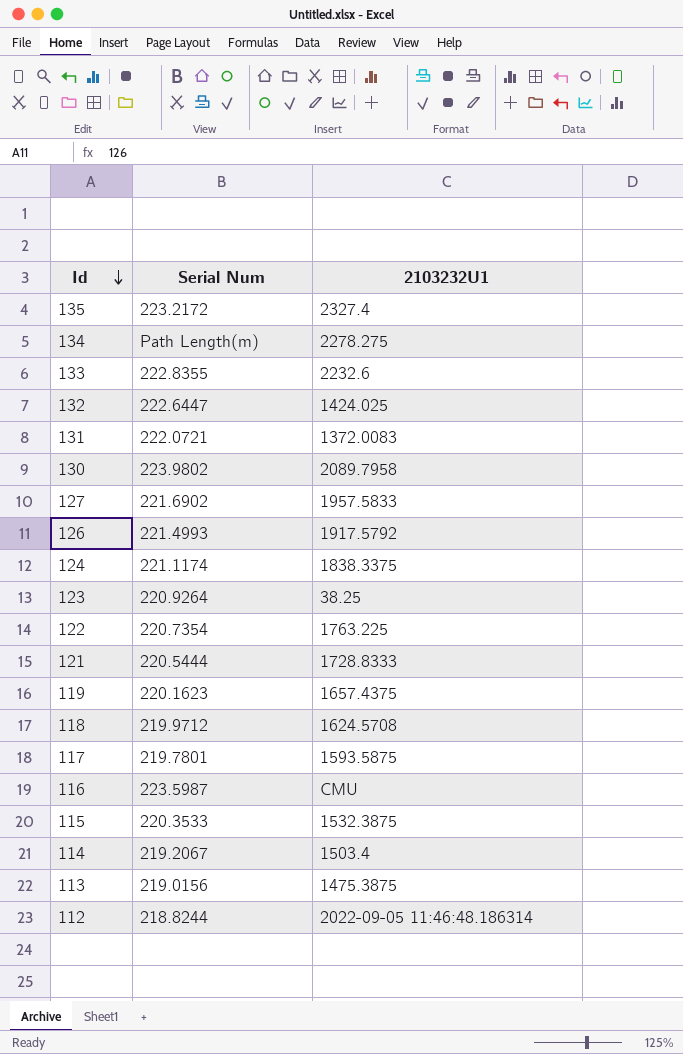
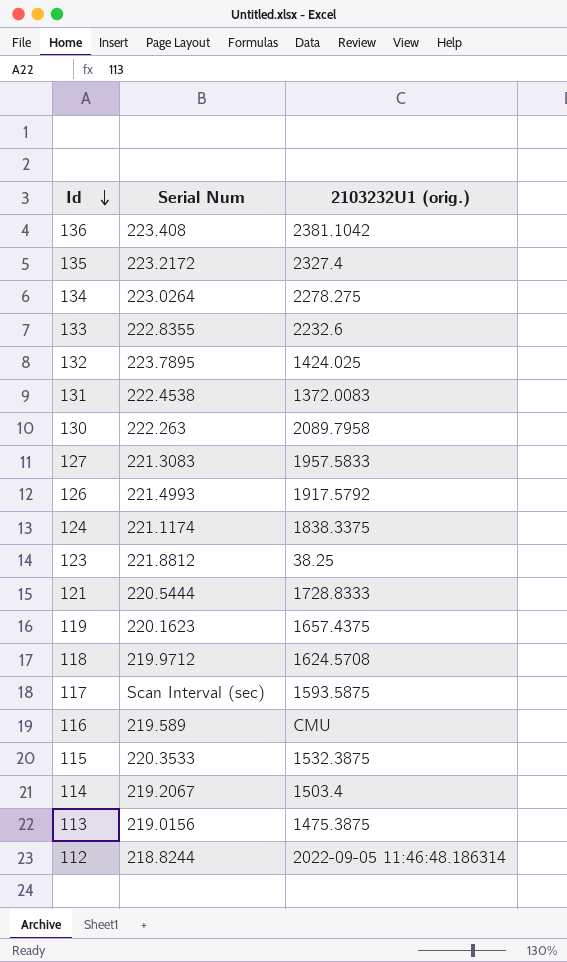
column name: 2103232U1 -> 2103232U1 (orig.)
row 122: 220.7354 | 1763.225 -> none
row 136: none -> 223.408 | 2381.1042
134 | Serial Num: Path Length(m) -> 223.0264
132 | Serial Num: 222.6447 -> 223.7895
131 | Serial Num: 222.0721 -> 222.4538
130 | Serial Num: 223.9802 -> 222.263
127 | Serial Num: 221.6902 -> 221.3083
123 | Serial Num: 220.9264 -> 221.8812
117 | Serial Num: 219.7801 -> Scan Interval (sec)
116 | Serial Num: 223.5987 -> 219.589

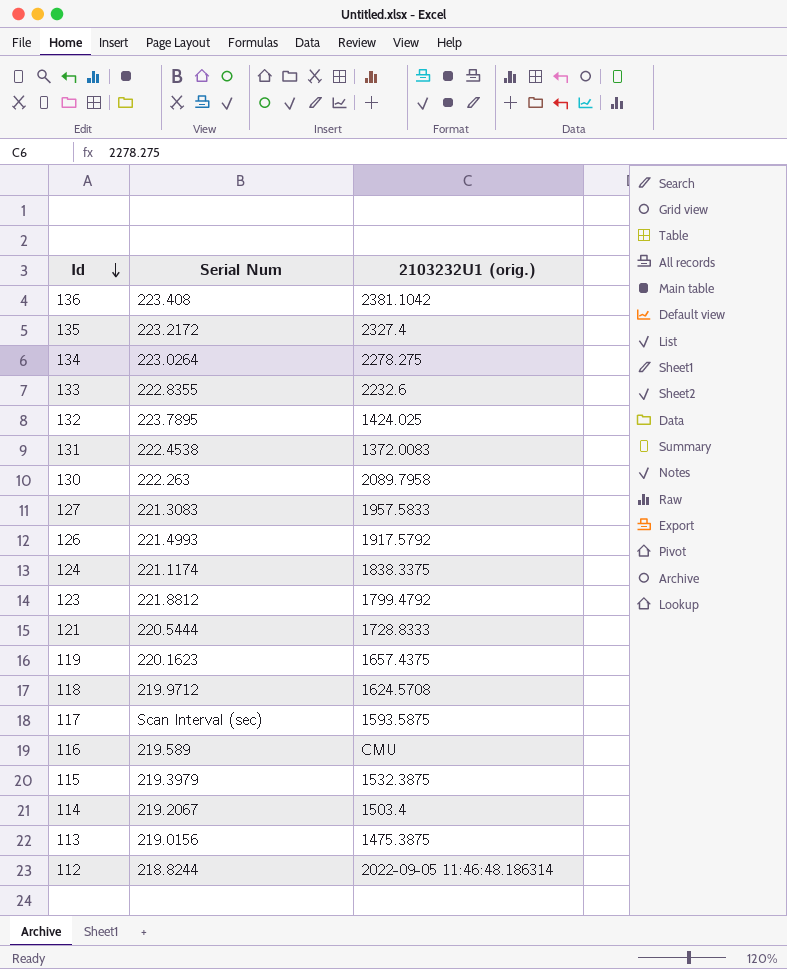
123 | 2103232U1 (orig.): 38.25 -> 1799.4792
115 | Serial Num: 220.3533 -> 219.3979

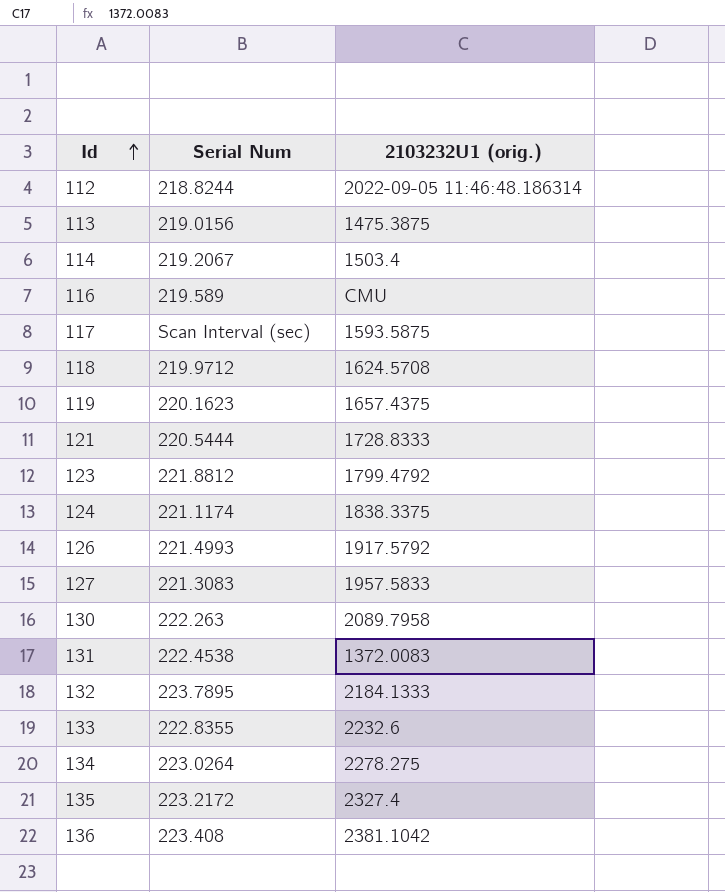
row order: Id descending -> Id ascending
row 115: 219.3979 | 1532.3875 -> none
132 | 2103232U1 (orig.): 1424.025 -> 2184.1333

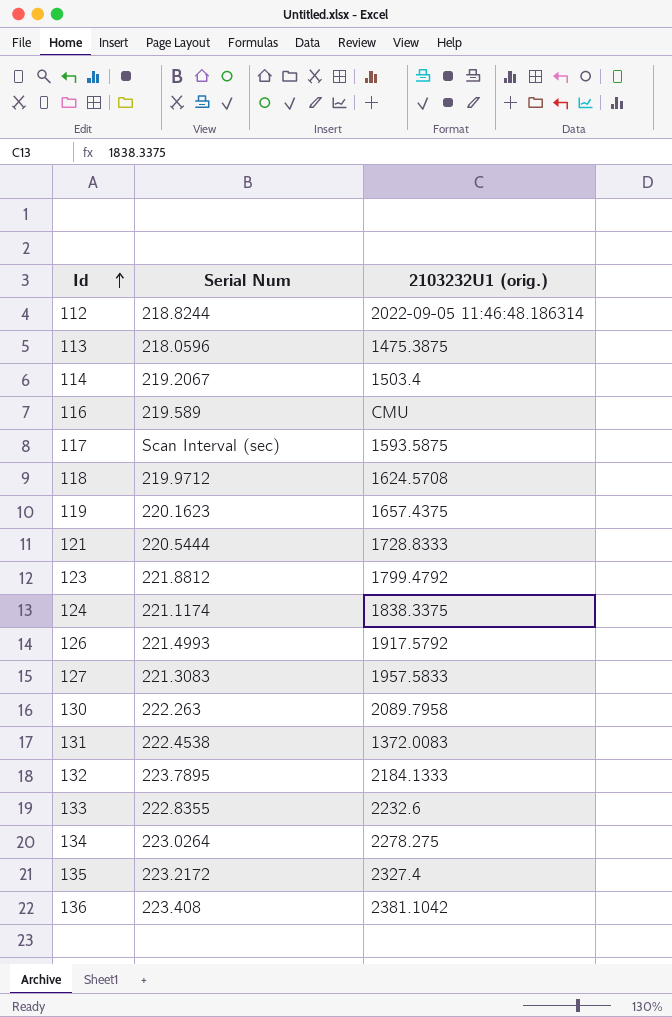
113 | Serial Num: 219.0156 -> 218.0596

